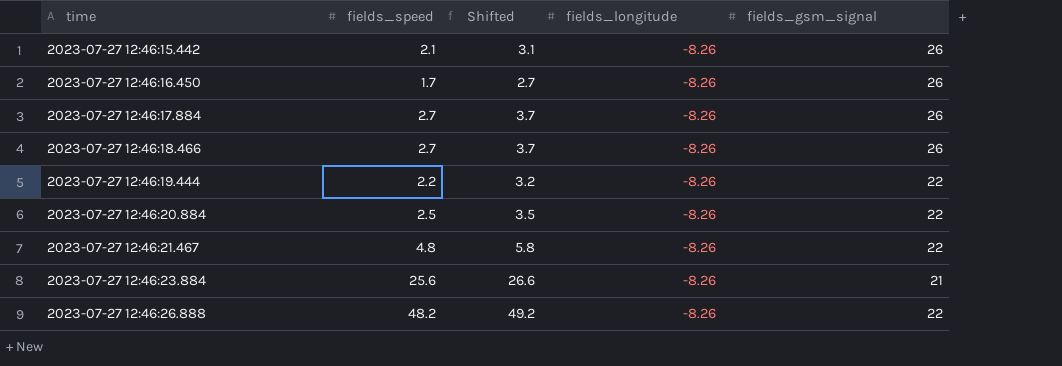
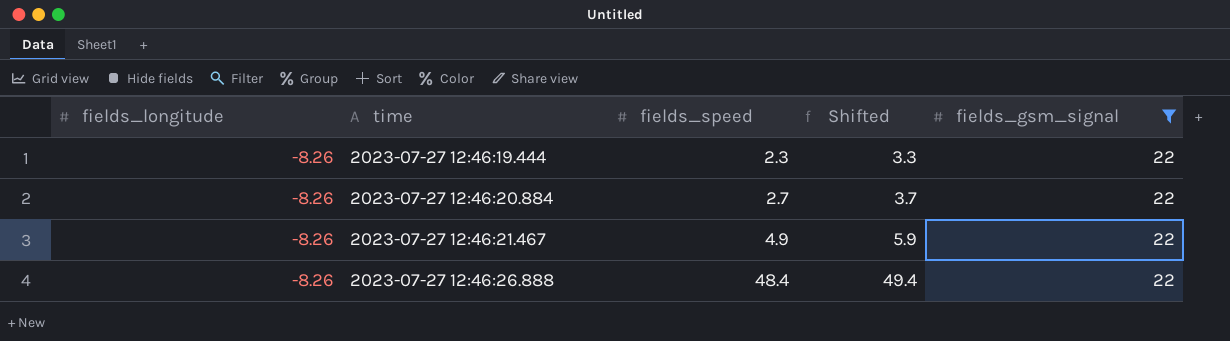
filter: none -> fields_gsm_signal = 22
column fields_longitude | position: 4 -> 1
2023-07-27 12:46:19.444 | fields_speed: 2.2 -> 2.3
2023-07-27 12:46:19.444 | Shifted: 3.2 -> 3.3
2023-07-27 12:46:20.884 | fields_speed: 2.5 -> 2.7
2023-07-27 12:46:20.884 | Shifted: 3.5 -> 3.7
2023-07-27 12:46:21.467 | fields_speed: 4.8 -> 4.9
2023-07-27 12:46:21.467 | Shifted: 5.8 -> 5.9
2023-07-27 12:46:26.888 | fields_speed: 48.2 -> 48.4
2023-07-27 12:46:26.888 | Shifted: 49.2 -> 49.4

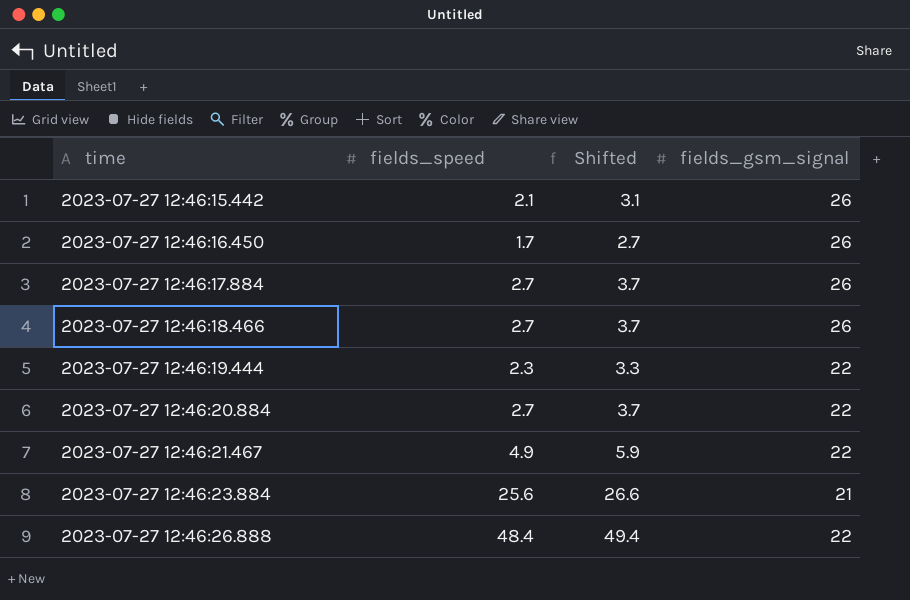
filter: fields_gsm_signal = 22 -> none
column fields_longitude | position: 1 -> none

